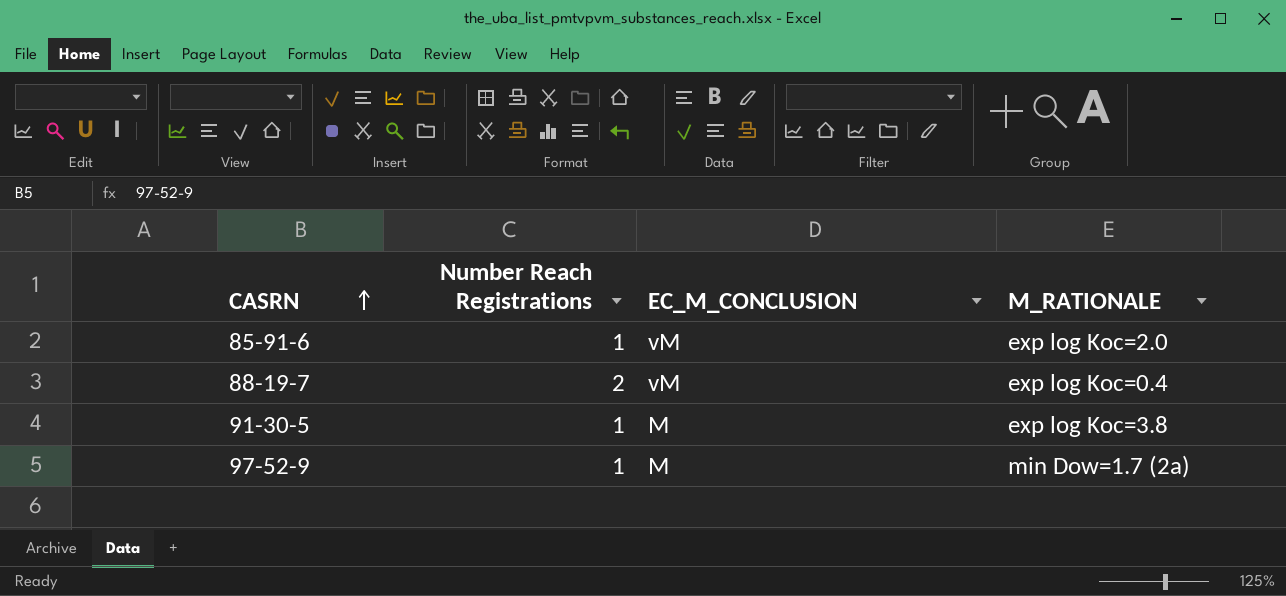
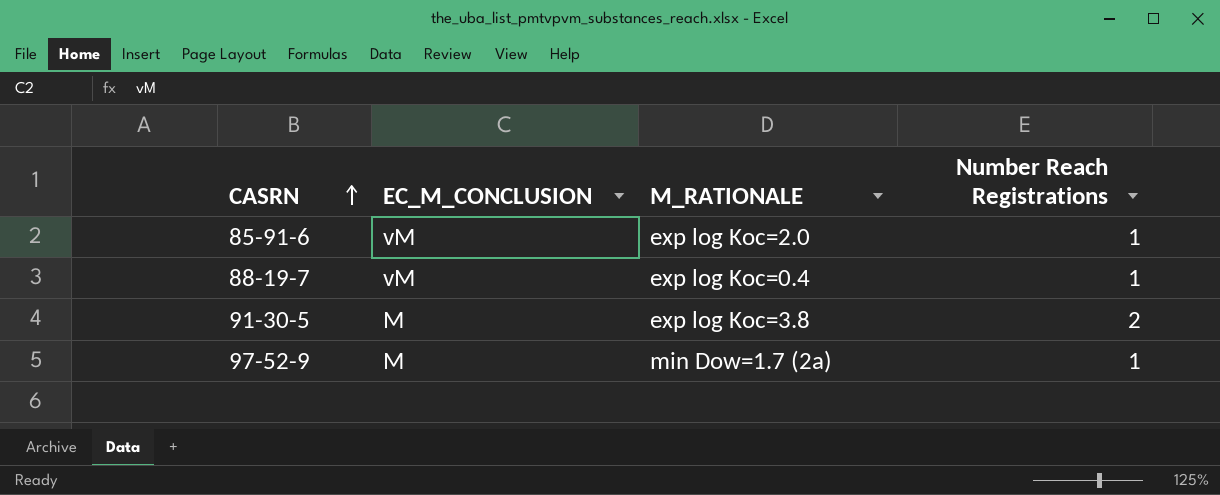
column Number Reach Registrations | position: 2 -> 4
88-19-7 | Number Reach Registrations: 2 -> 1
91-30-5 | Number Reach Registrations: 1 -> 2

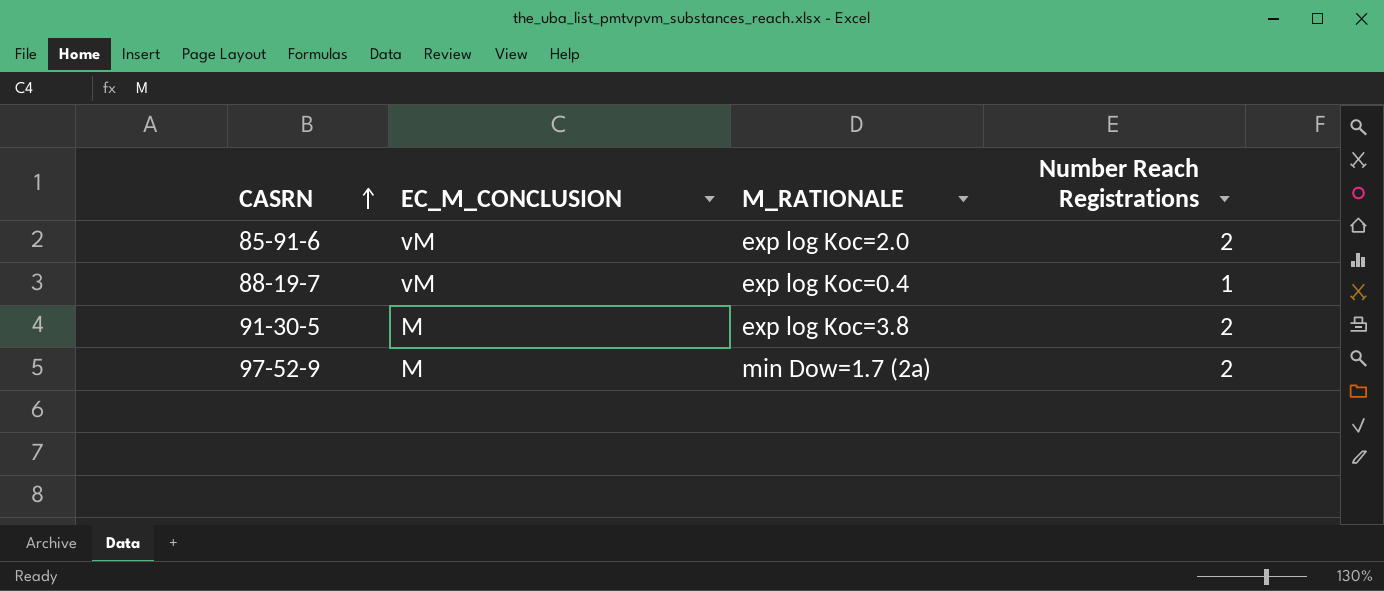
85-91-6 | Number Reach Registrations: 1 -> 2
97-52-9 | Number Reach Registrations: 1 -> 2

